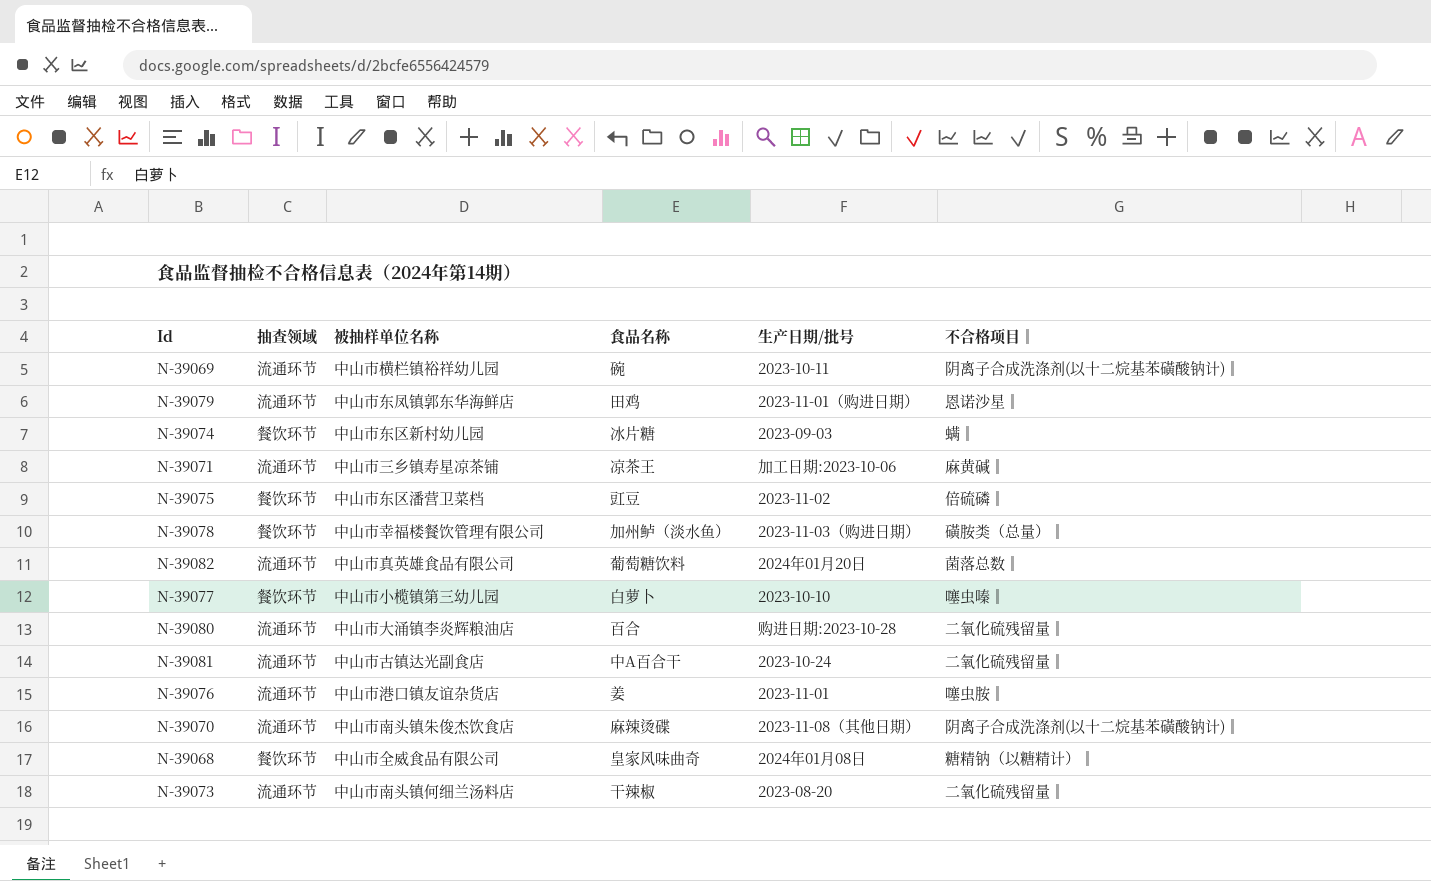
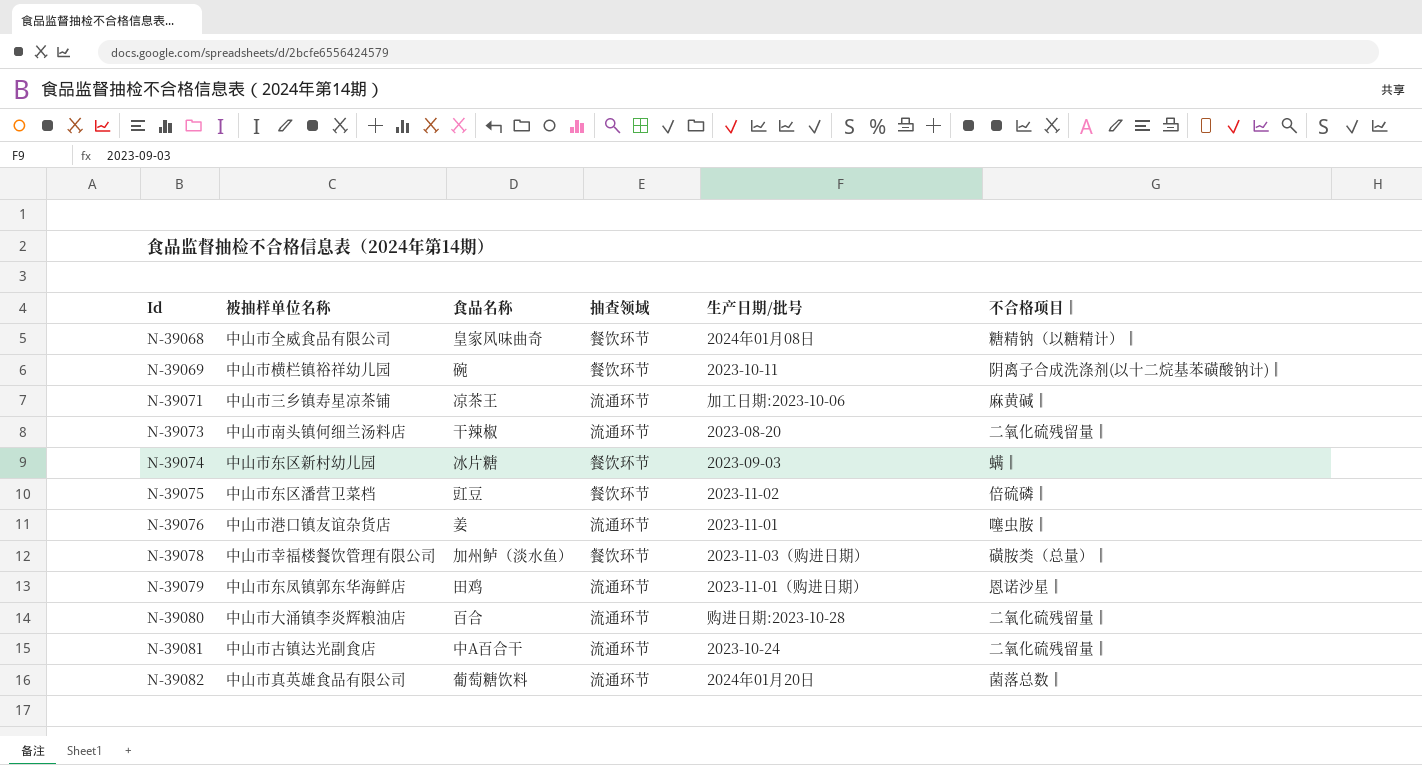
row order: none -> Id ascending
column 抽查领域 | position: 2 -> 4
row N-39077: 餐饮环节 | 中山市小榄镇第三幼儿园 | 白萝卜 | 2023-10-10 | 噻虫嗪║ -> none
row N-39070: 流通环节 | 中山市南头镇朱俊杰饮食店 | 麻辣烫碟 | 2023-11-08（其他日期） | 阴离子合成洗涤剂(以十二烷基苯磺酸钠计)║ -> none
N-39069 | 抽查领域: 流通环节 -> 餐饮环节

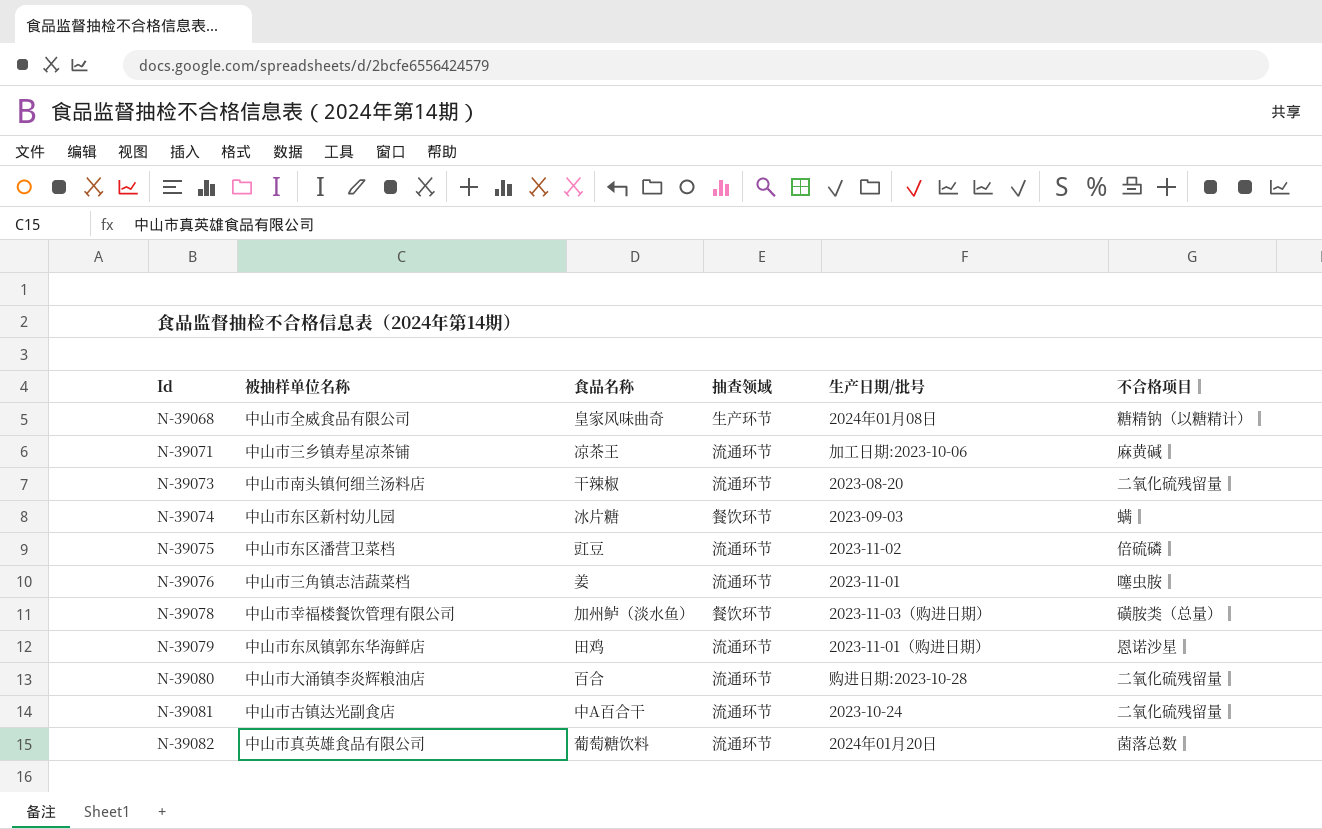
row N-39069: 中山市横栏镇裕祥幼儿园 | 碗 | 餐饮环节 | 2023-10-11 | 阴离子合成洗涤剂(以十二烷基苯磺酸钠计)║ -> none
N-39068 | 抽查领域: 餐饮环节 -> 生产环节
N-39075 | 抽查领域: 餐饮环节 -> 流通环节
N-39076 | 被抽样单位名称: 中山市港口镇友谊杂货店 -> 中山市三角镇志洁蔬菜档

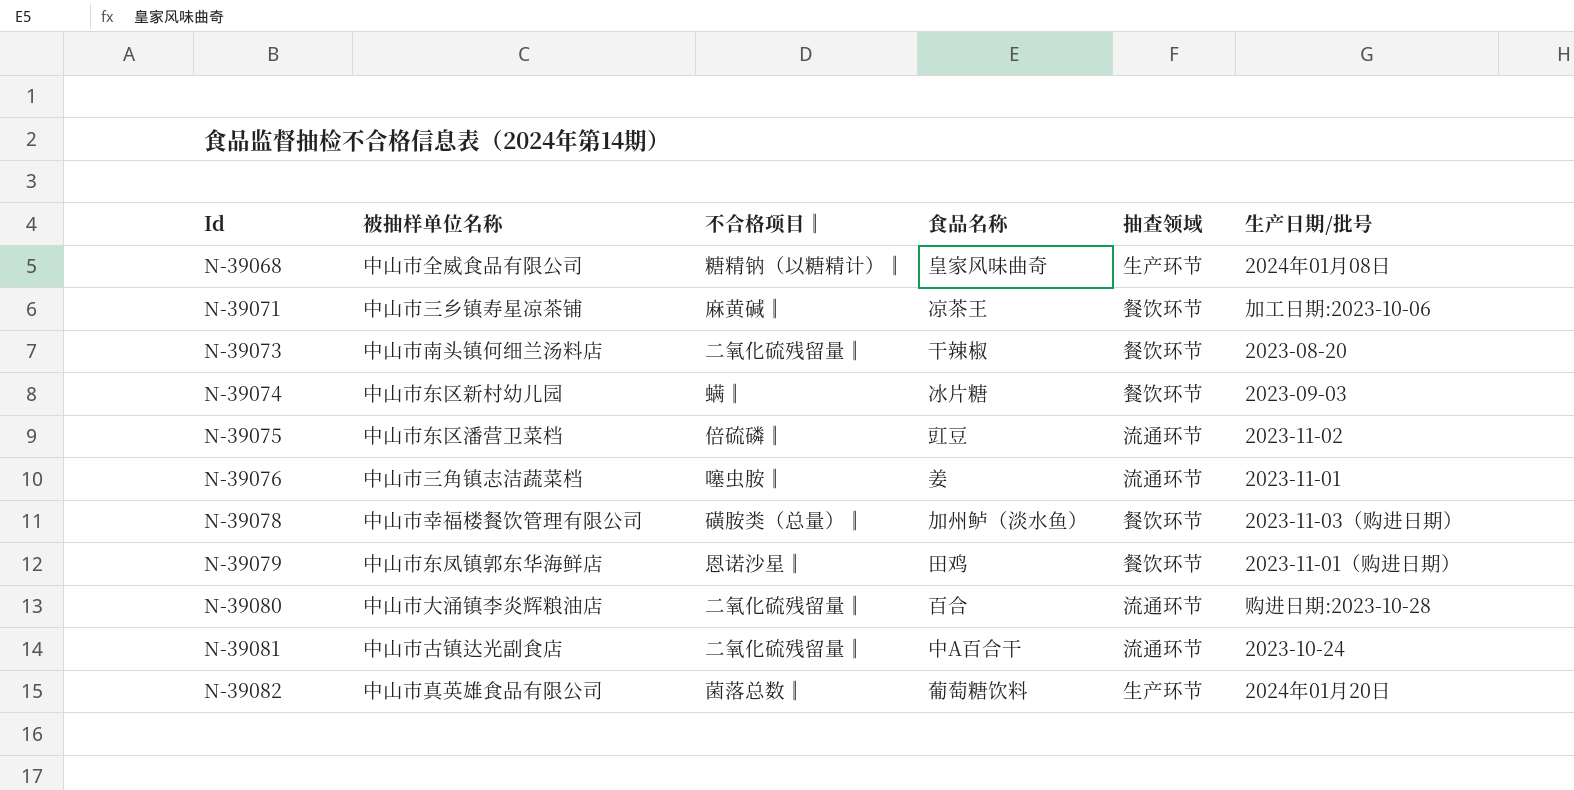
column 不合格项目║ | position: 6 -> 3
N-39071 | 抽查领域: 流通环节 -> 餐饮环节
N-39073 | 抽查领域: 流通环节 -> 餐饮环节
N-39079 | 抽查领域: 流通环节 -> 餐饮环节
N-39082 | 抽查领域: 流通环节 -> 生产环节

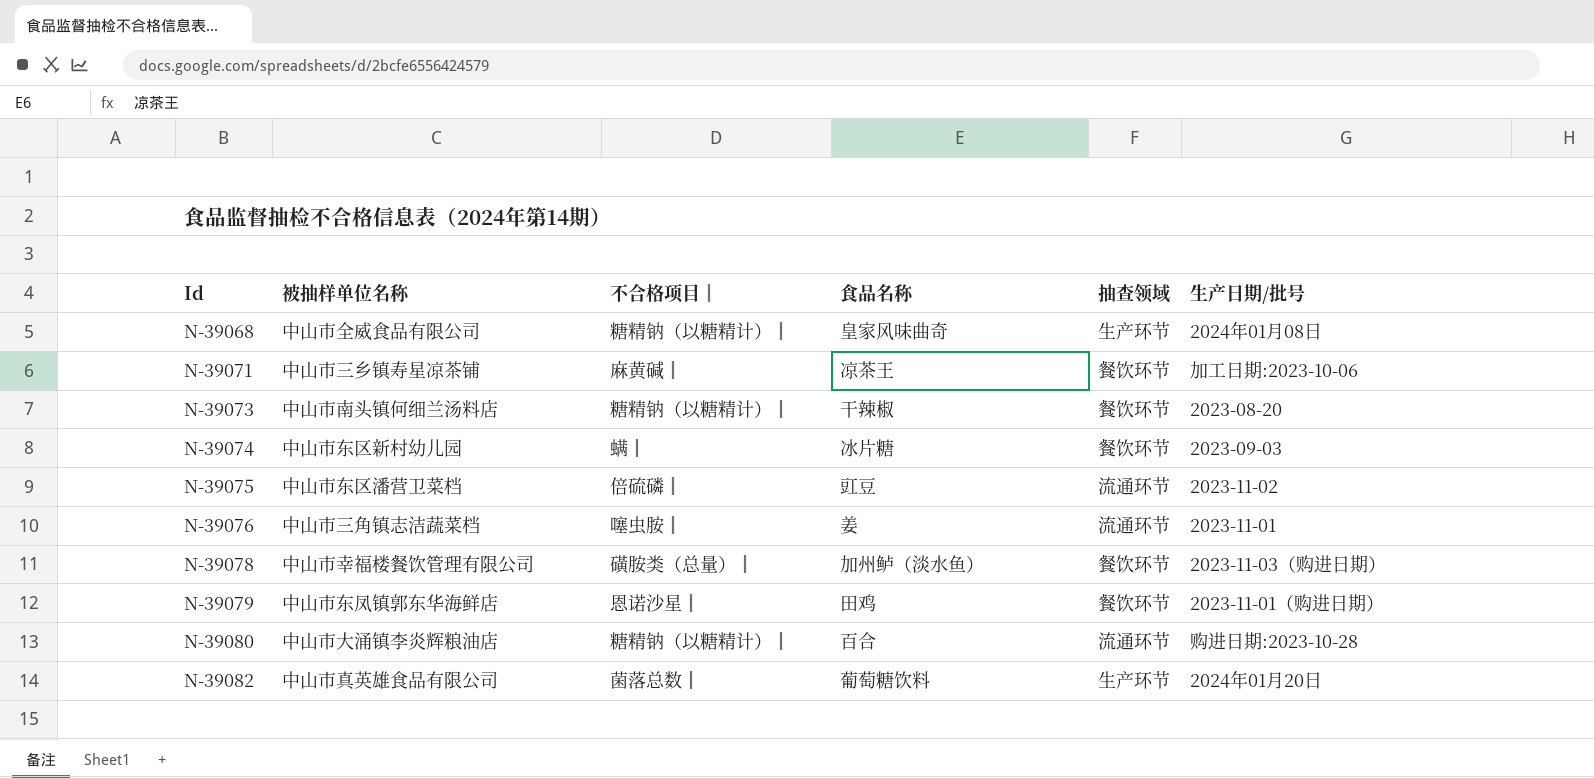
row N-39081: 中山市古镇达光副食店 | 二氧化硫残留量║ | 中A百合干 | 流通环节 | 2023-10-24 -> none
N-39073 | 不合格项目║: 二氧化硫残留量║ -> 糖精钠（以糖精计）║
N-39080 | 不合格项目║: 二氧化硫残留量║ -> 糖精钠（以糖精计）║

